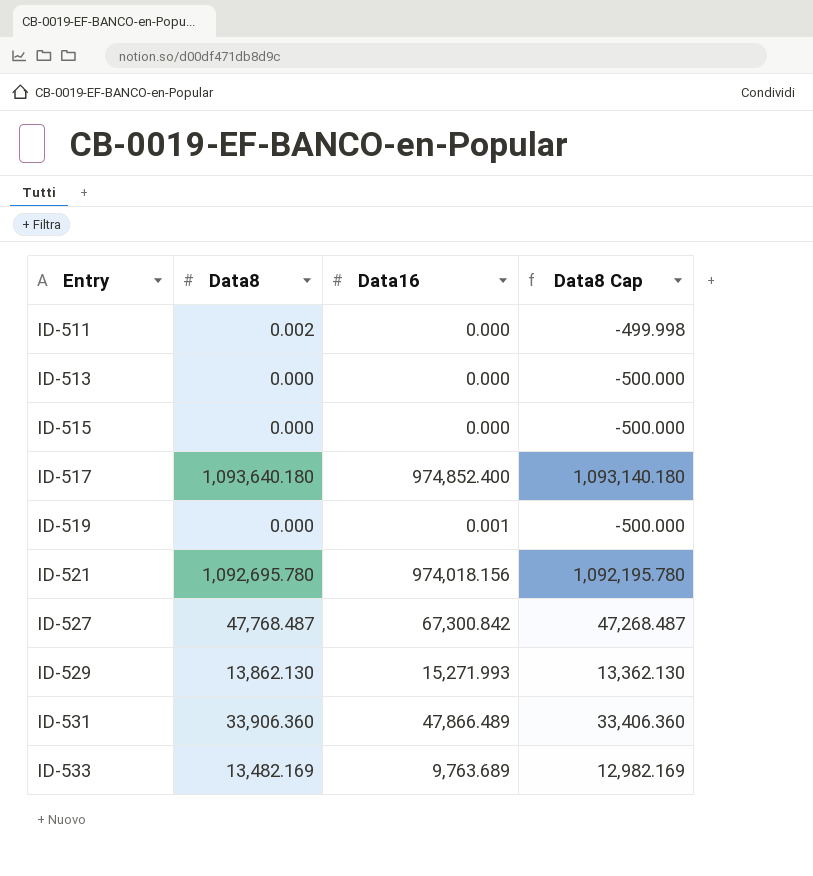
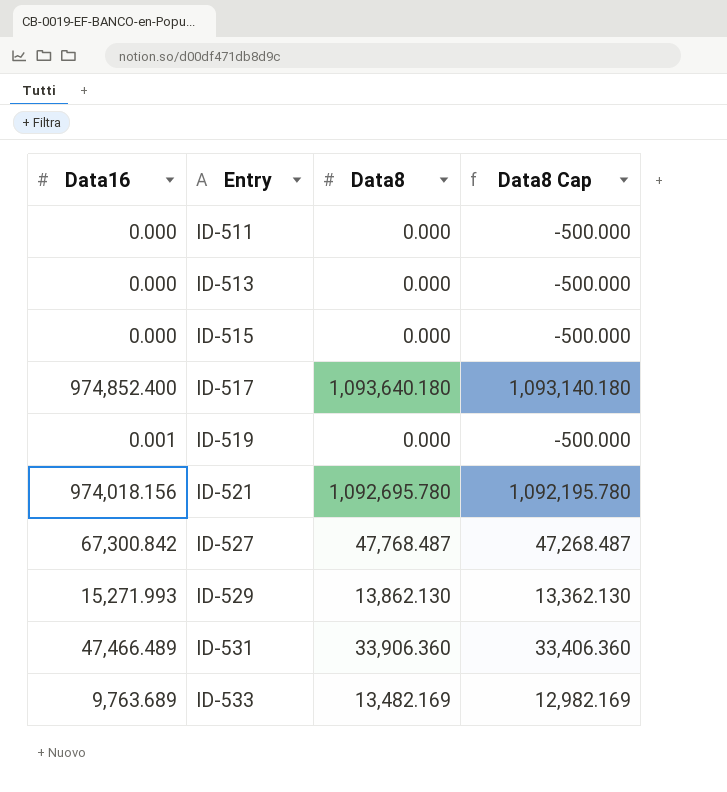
column Data16 | position: 3 -> 1
ID-511 | Data8: 0.002 -> 0.000
ID-511 | Data8 Cap: -499.998 -> -500.000
ID-531 | Data16: 47,866.489 -> 47,466.489

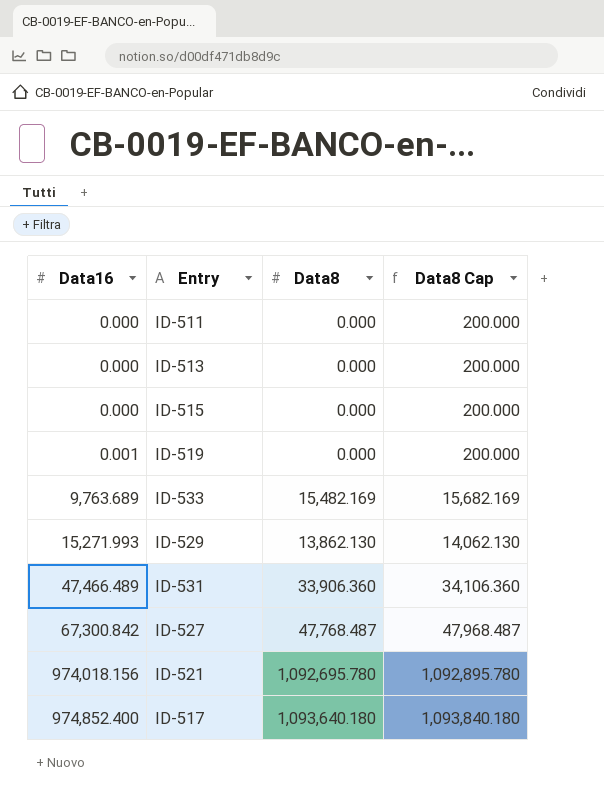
row order: Entry ascending -> Data16 ascending
column Data8 Cap | formula: [Data8] - 500 -> [Data8] + 200
ID-533 | Data8: 13,482.169 -> 15,482.169

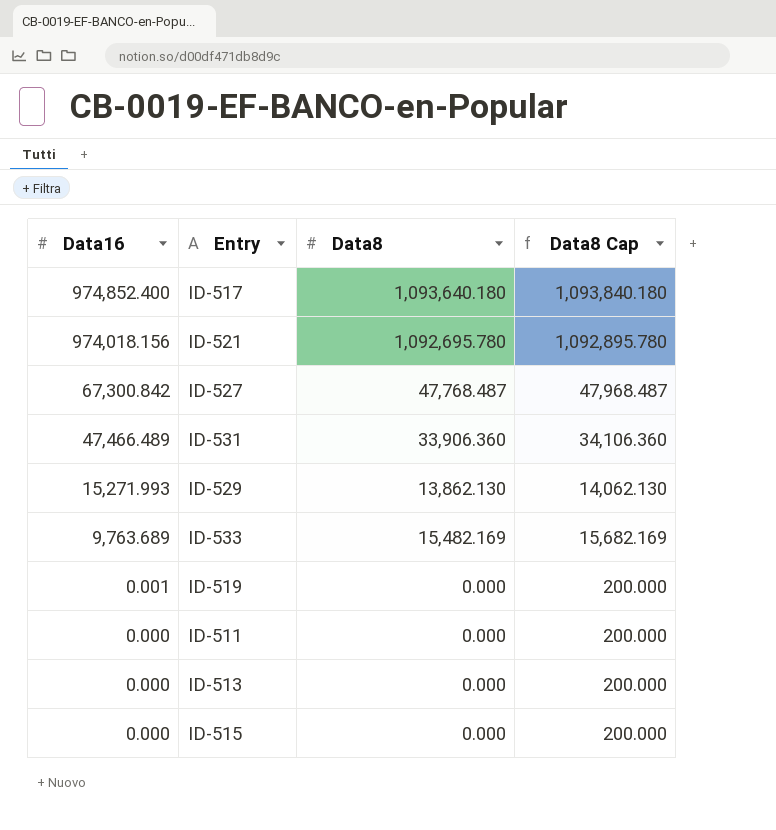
row order: Data16 ascending -> Data16 descending

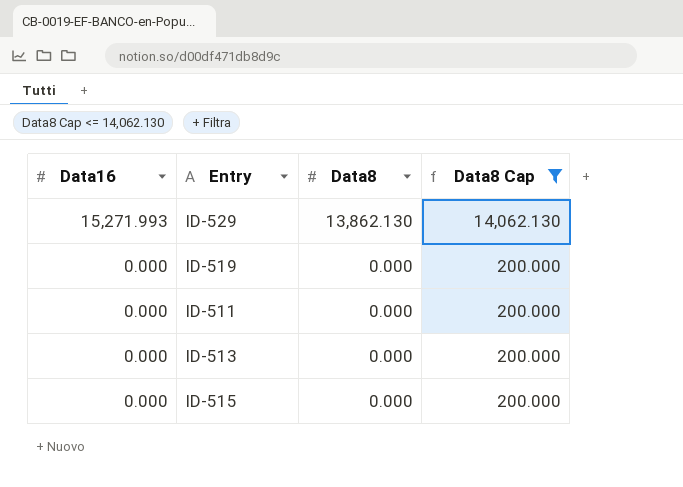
filter: none -> Data8 Cap <= 14,062.130
ID-519 | Data16: 0.001 -> 0.000

